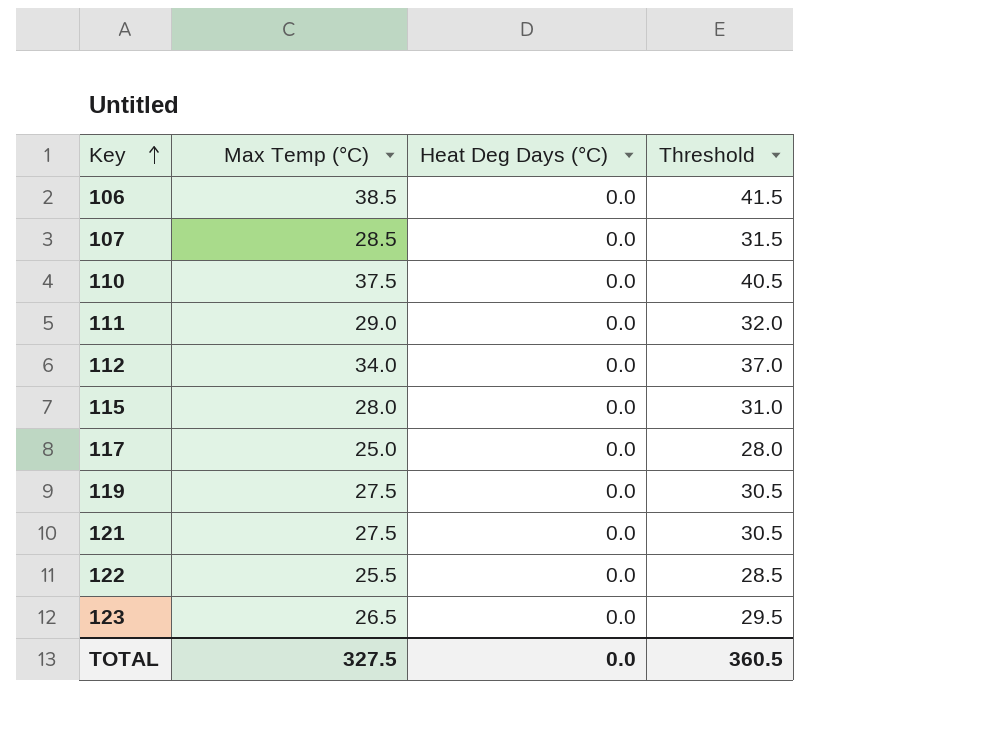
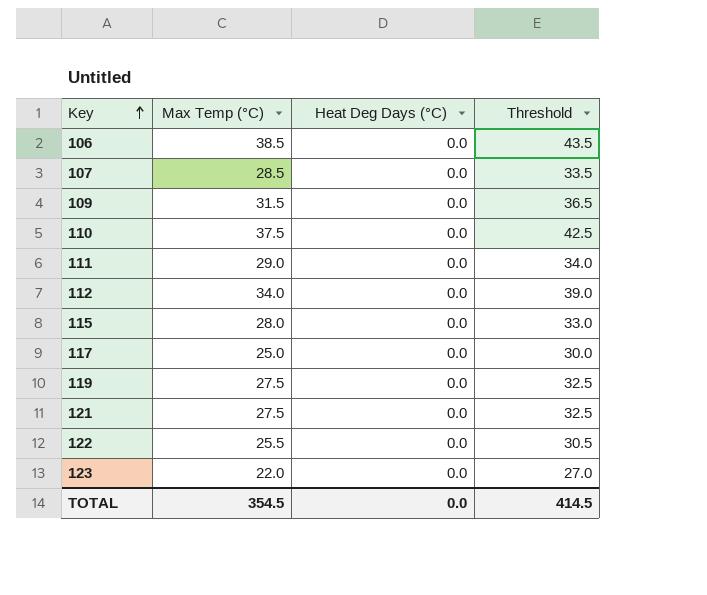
column Threshold | formula: [Max Temp (°C)] + 3 -> [Max Temp (°C)] + 5
row 109: none -> 31.5 | 0.0 | 36.5
123 | Max Temp (°C): 26.5 -> 22.0
TOTAL | Max Temp (°C): 327.5 -> 354.5
TOTAL | Threshold: 360.5 -> 414.5

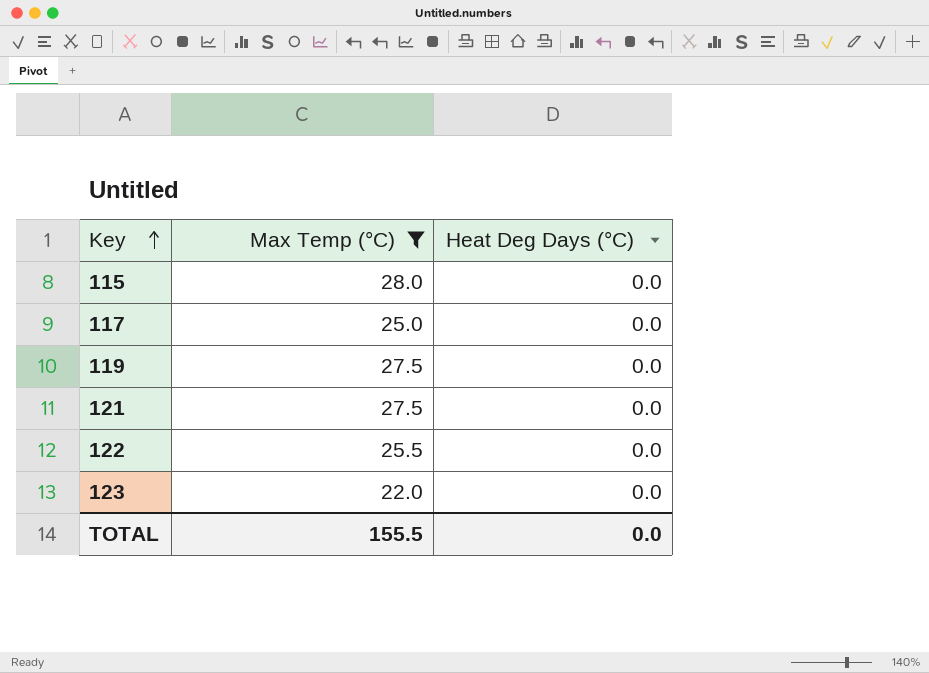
filter: none -> Max Temp (°C) <= 28.0
column Threshold | formula: [Max Temp (°C)] + 5 -> none
TOTAL | Max Temp (°C): 354.5 -> 155.5

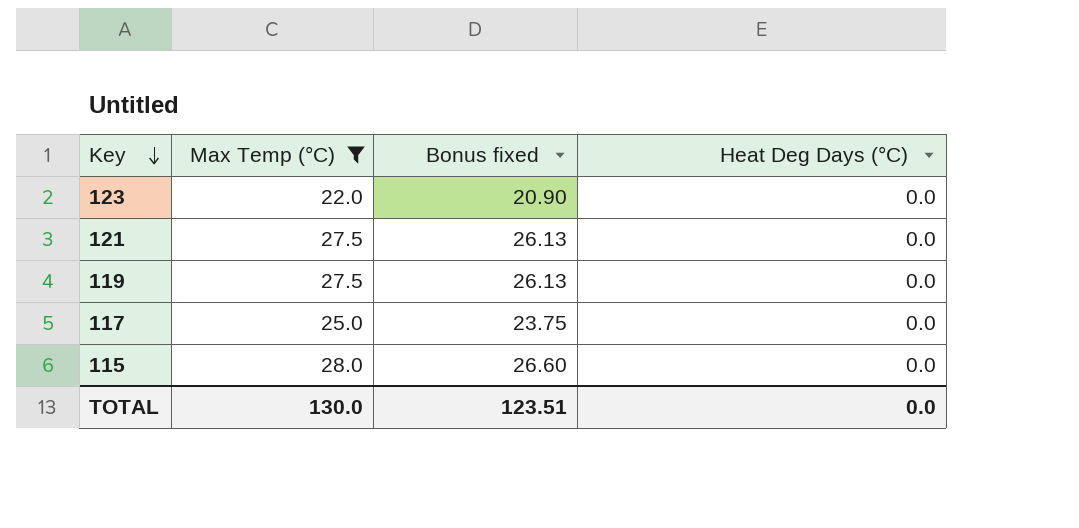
row order: Key ascending -> Key descending
column Bonus fixed | formula: none -> [Max Temp (°C)] * 0.95
row 122: 25.5 | 0.0 -> none
TOTAL | Max Temp (°C): 155.5 -> 130.0

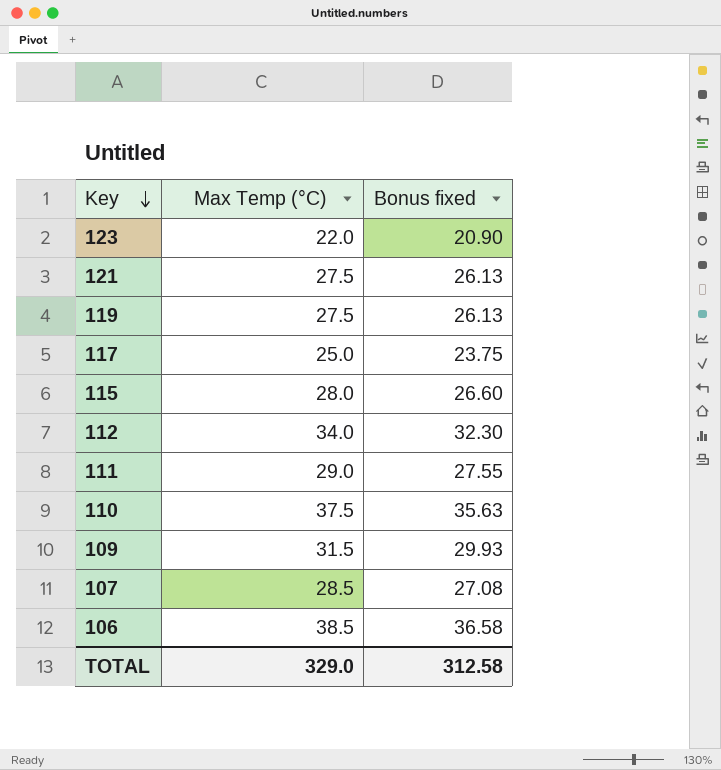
filter: Max Temp (°C) <= 28.0 -> none
column Heat Deg Days (°C) | position: 4 -> none
TOTAL | Max Temp (°C): 130.0 -> 329.0
TOTAL | Bonus fixed: 123.51 -> 312.58

